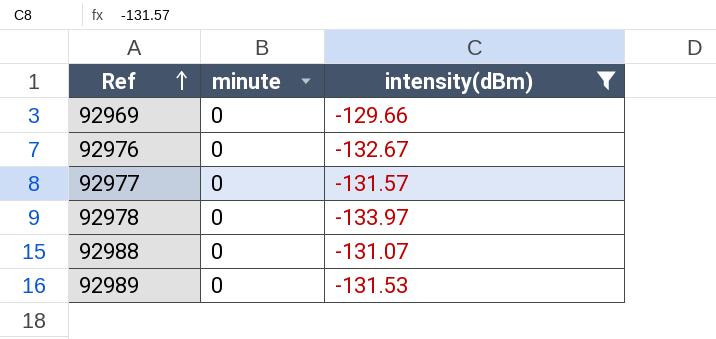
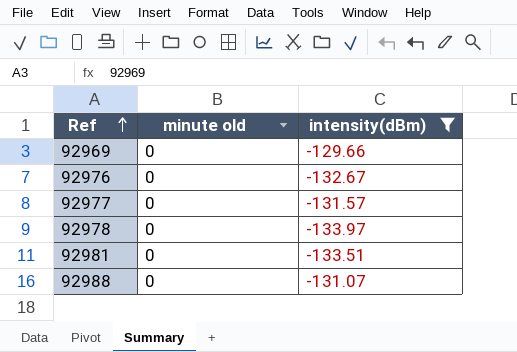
column name: minute -> minute old
row 92989: 0 | -131.53 -> none
row 92981: none -> 0 | -133.51

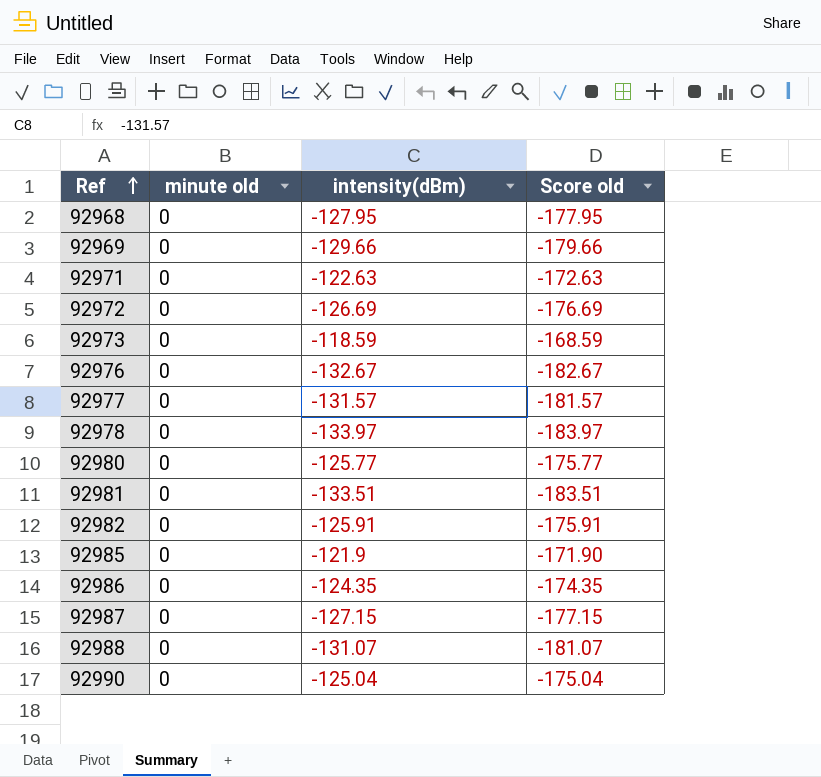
filter: intensity(dBm) <= -129.66 -> none
column Score old | formula: none -> [intensity(dBm)] - 50

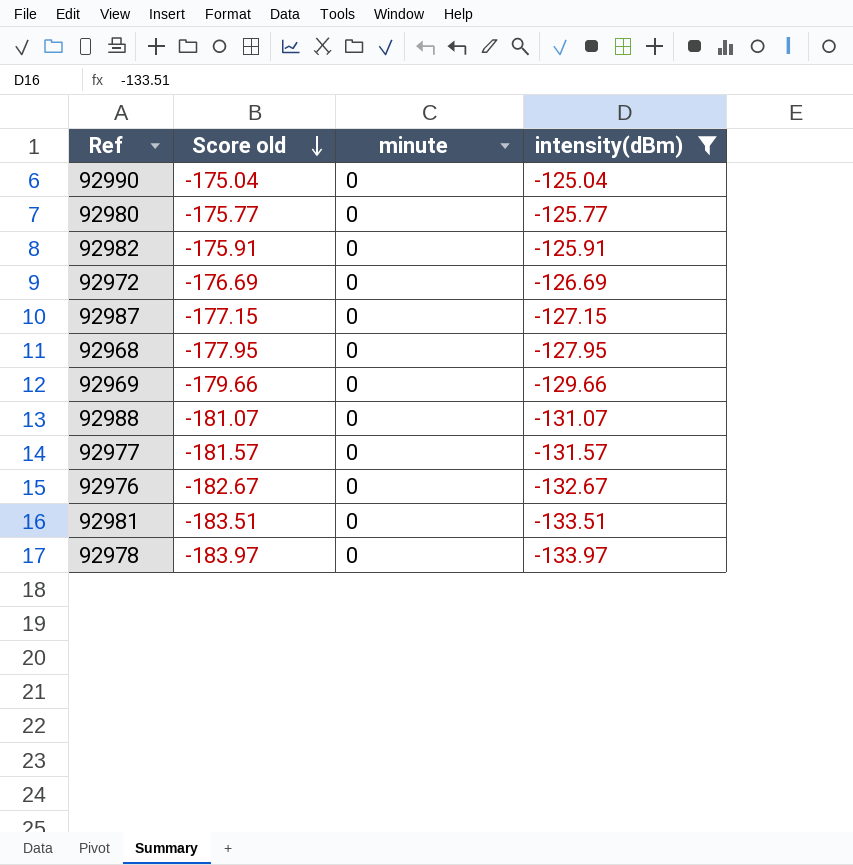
filter: none -> intensity(dBm) <= -125.04
row order: Ref ascending -> Score old descending
column Score old | position: 4 -> 2
column name: minute old -> minute

